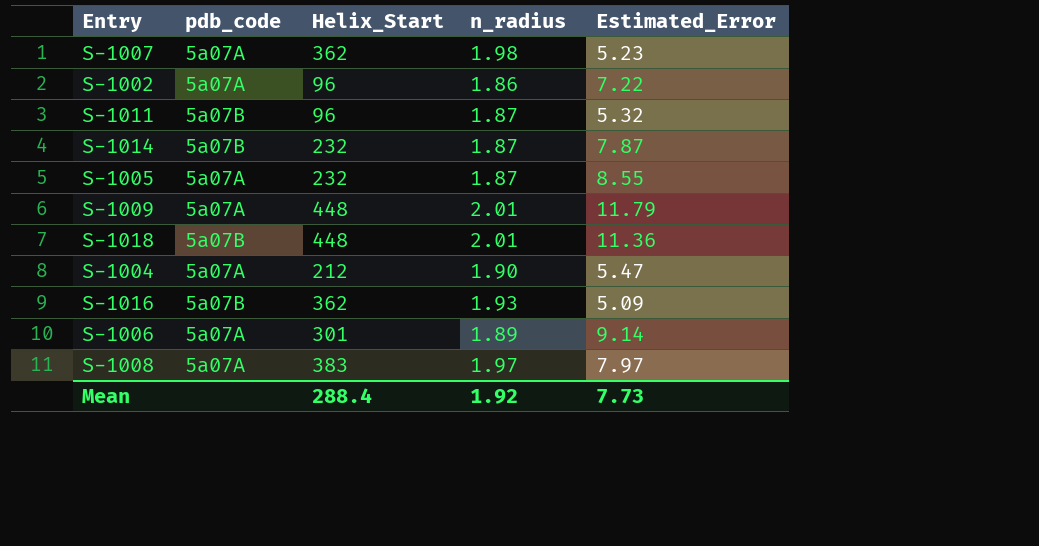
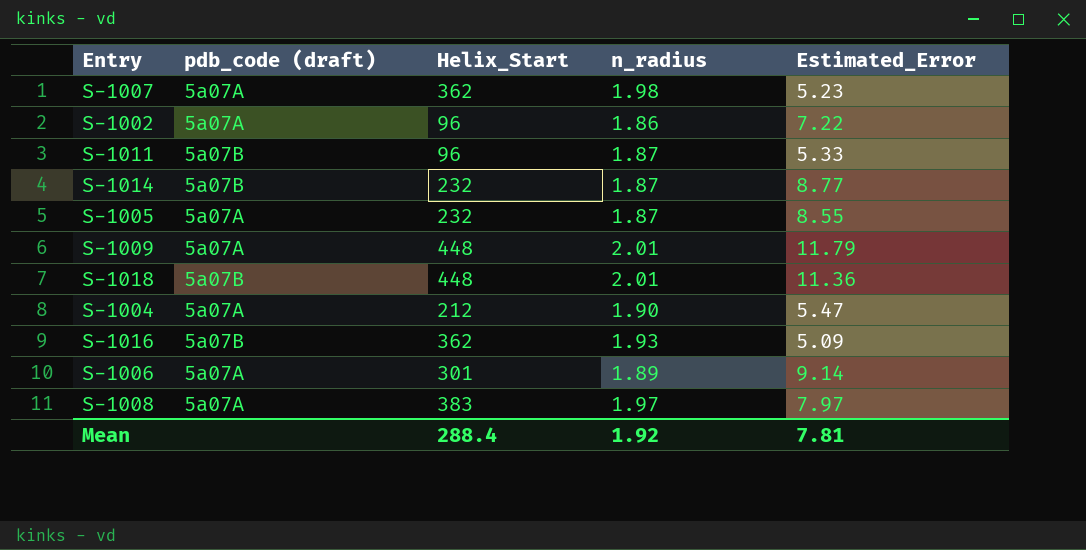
column name: pdb_code -> pdb_code (draft)
S-1011 | Estimated_Error: 5.32 -> 5.33
S-1014 | Estimated_Error: 7.87 -> 8.77
Mean | Estimated_Error: 7.73 -> 7.81

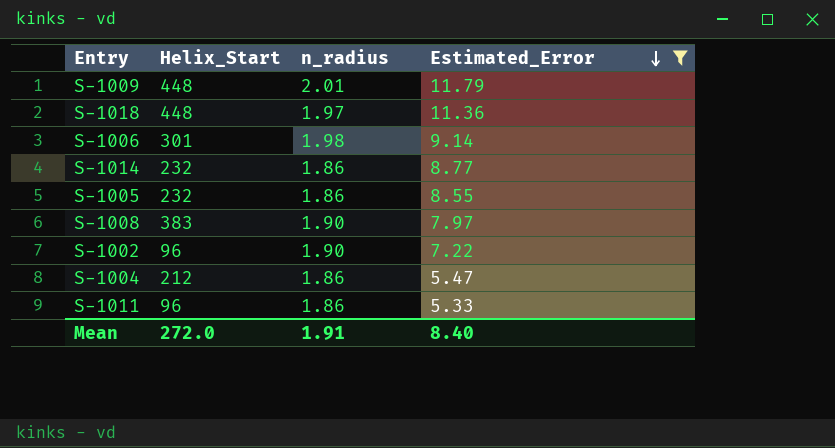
filter: none -> Estimated_Error >= 5.33
row order: none -> Estimated_Error descending
column pdb_code (draft) | position: 2 -> none
S-1018 | n_radius: 2.01 -> 1.97
S-1006 | n_radius: 1.89 -> 1.98
S-1014 | n_radius: 1.87 -> 1.86
S-1005 | n_radius: 1.87 -> 1.86
S-1008 | n_radius: 1.97 -> 1.90
S-1002 | n_radius: 1.86 -> 1.90
S-1004 | n_radius: 1.90 -> 1.86
S-1011 | n_radius: 1.87 -> 1.86
Mean | Helix_Start: 288.4 -> 272.0
Mean | n_radius: 1.92 -> 1.91
Mean | Estimated_Error: 7.81 -> 8.40

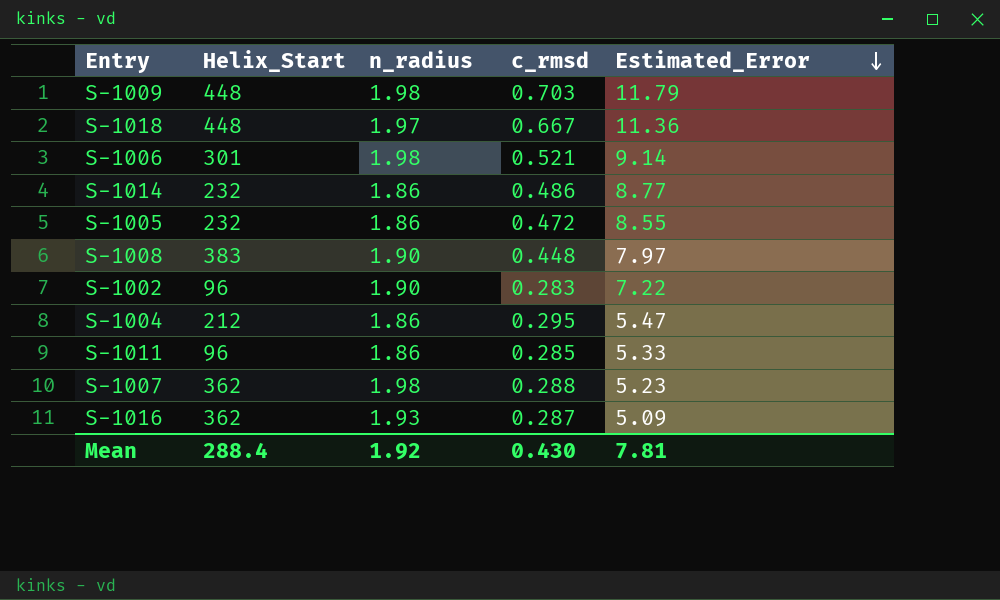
filter: Estimated_Error >= 5.33 -> none
column c_rmsd | position: none -> 4
S-1009 | n_radius: 2.01 -> 1.98
Mean | Helix_Start: 272.0 -> 288.4
Mean | n_radius: 1.91 -> 1.92
Mean | Estimated_Error: 8.40 -> 7.81

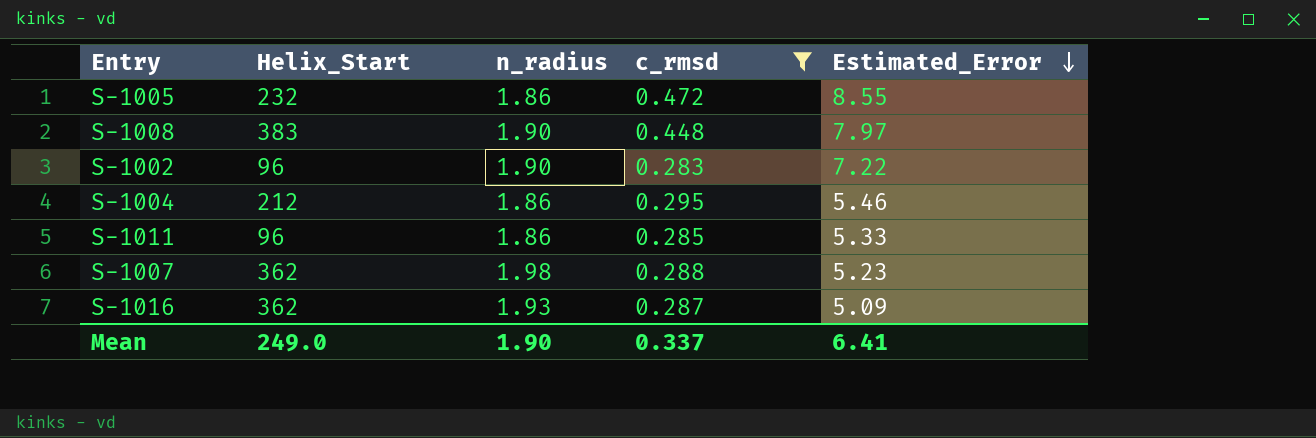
filter: none -> c_rmsd <= 0.472
S-1004 | Estimated_Error: 5.47 -> 5.46
Mean | Helix_Start: 288.4 -> 249.0
Mean | n_radius: 1.92 -> 1.90
Mean | c_rmsd: 0.430 -> 0.337
Mean | Estimated_Error: 7.81 -> 6.41

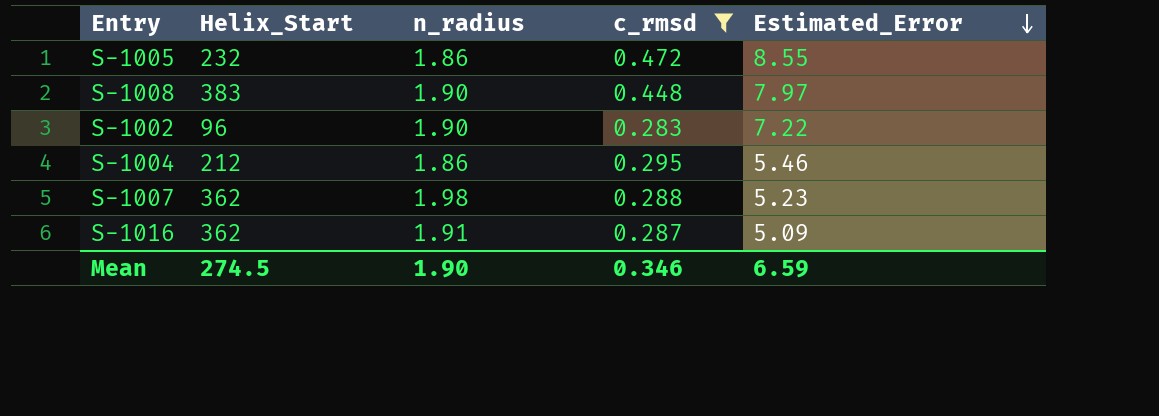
row S-1011: 96 | 1.86 | 0.285 | 5.33 -> none
S-1016 | n_radius: 1.93 -> 1.91
Mean | Helix_Start: 249.0 -> 274.5
Mean | c_rmsd: 0.337 -> 0.346
Mean | Estimated_Error: 6.41 -> 6.59

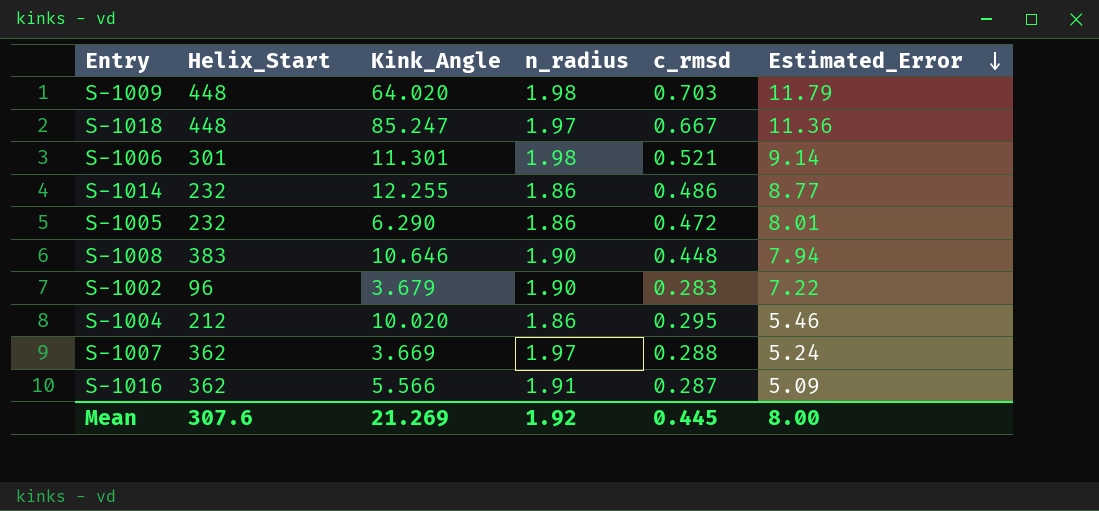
filter: c_rmsd <= 0.472 -> none
column Kink_Angle | position: none -> 3
S-1005 | Estimated_Error: 8.55 -> 8.01
S-1008 | Estimated_Error: 7.97 -> 7.94
S-1007 | n_radius: 1.98 -> 1.97
S-1007 | Estimated_Error: 5.23 -> 5.24
Mean | Helix_Start: 274.5 -> 307.6
Mean | n_radius: 1.90 -> 1.92
Mean | c_rmsd: 0.346 -> 0.445
Mean | Estimated_Error: 6.59 -> 8.00

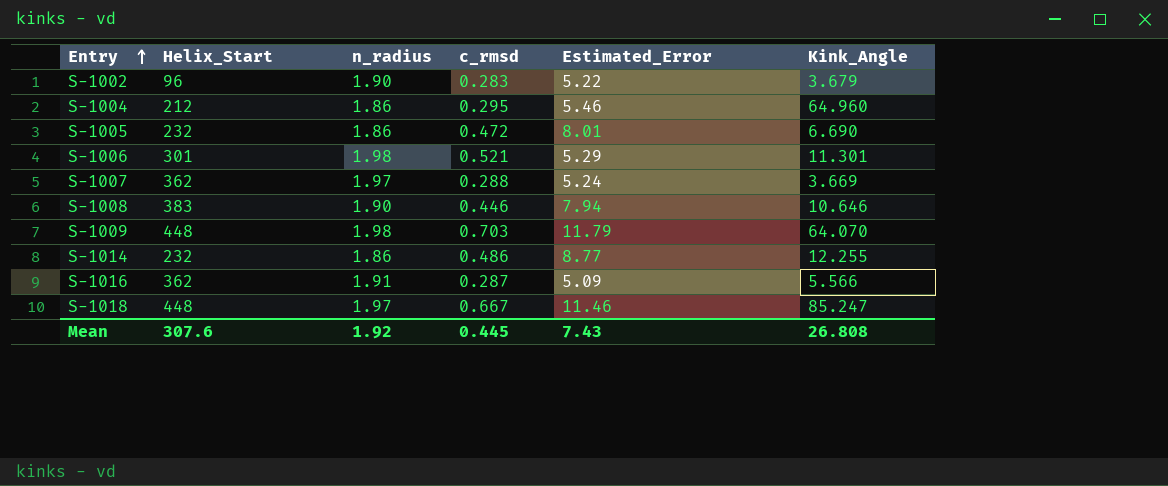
row order: Estimated_Error descending -> Entry ascending
column Kink_Angle | position: 3 -> 6
S-1002 | Estimated_Error: 7.22 -> 5.22
S-1004 | Kink_Angle: 10.020 -> 64.960
S-1005 | Kink_Angle: 6.290 -> 6.690
S-1006 | Estimated_Error: 9.14 -> 5.29
S-1008 | c_rmsd: 0.448 -> 0.446
S-1009 | Kink_Angle: 64.020 -> 64.070
S-1018 | Estimated_Error: 11.36 -> 11.46
Mean | Estimated_Error: 8.00 -> 7.43
Mean | Kink_Angle: 21.269 -> 26.808

